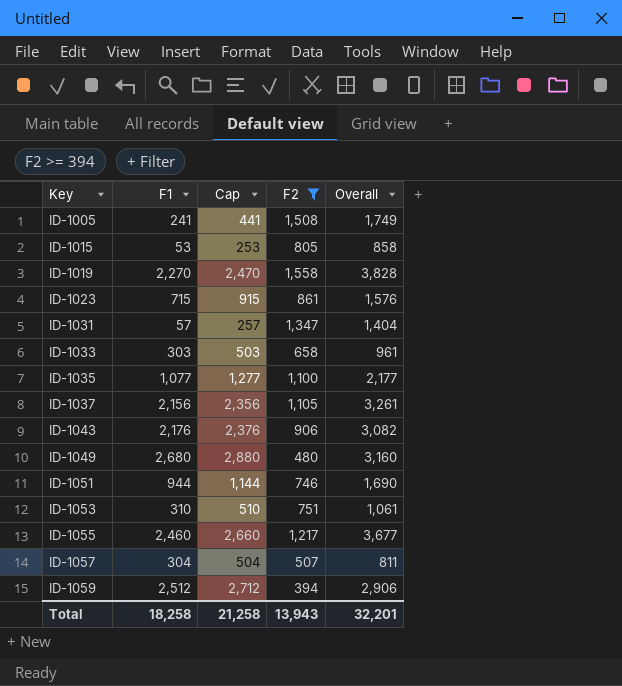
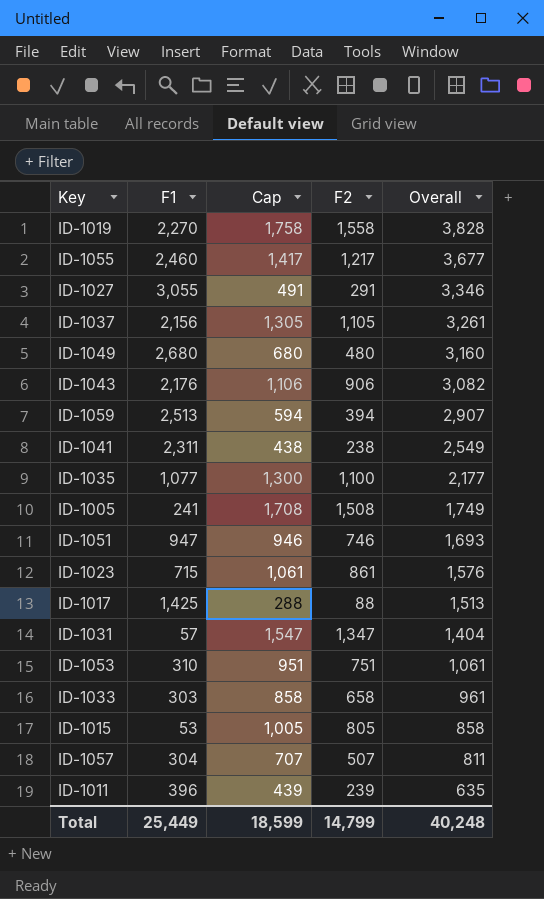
filter: F2 >= 394 -> none
row order: Key ascending -> Overall descending
column Cap | formula: [F1] + 200 -> [F2] + 200
ID-1059 | F1: 2,512 -> 2,513
ID-1059 | Overall: 2,906 -> 2,907
ID-1051 | F1: 944 -> 947
ID-1051 | Overall: 1,690 -> 1,693
Total | F1: 18,258 -> 25,449
Total | Cap: 21,258 -> 18,599
Total | F2: 13,943 -> 14,799
Total | Overall: 32,201 -> 40,248

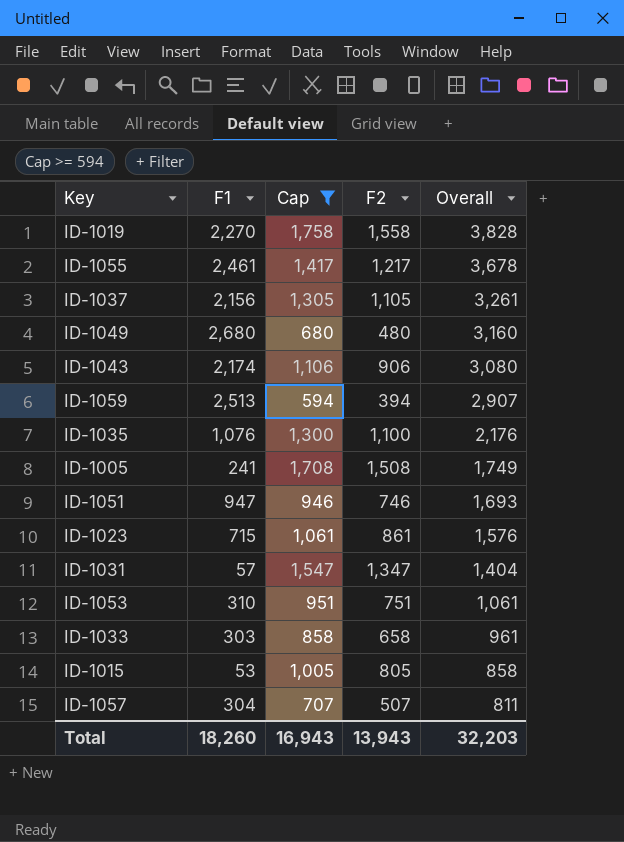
filter: none -> Cap >= 594
ID-1055 | F1: 2,460 -> 2,461
ID-1055 | Overall: 3,677 -> 3,678
ID-1043 | F1: 2,176 -> 2,174
ID-1043 | Overall: 3,082 -> 3,080
ID-1035 | F1: 1,077 -> 1,076
ID-1035 | Overall: 2,177 -> 2,176
Total | F1: 25,449 -> 18,260
Total | Cap: 18,599 -> 16,943
Total | F2: 14,799 -> 13,943
Total | Overall: 40,248 -> 32,203

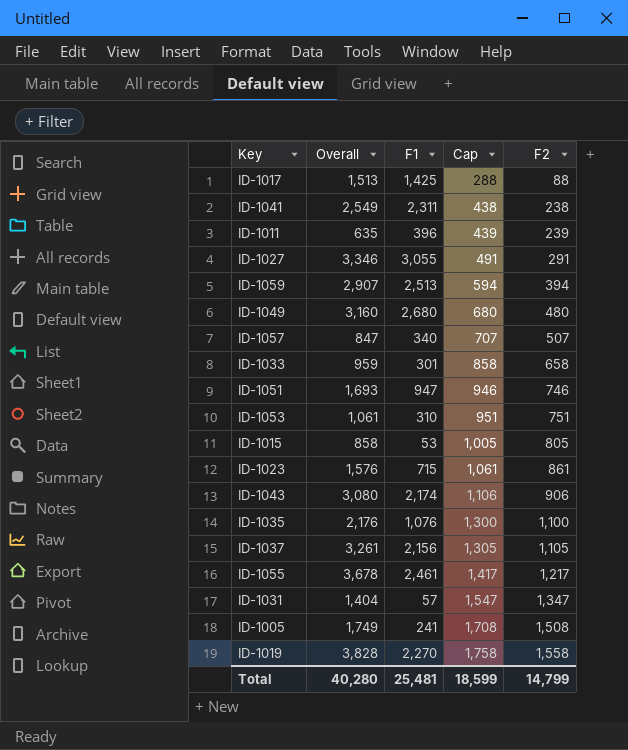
filter: Cap >= 594 -> none
row order: Overall descending -> Cap ascending
column Overall | position: 5 -> 2
ID-1057 | Overall: 811 -> 847
ID-1057 | F1: 304 -> 340
ID-1033 | Overall: 961 -> 959
ID-1033 | F1: 303 -> 301
Total | Overall: 32,203 -> 40,280
Total | F1: 18,260 -> 25,481
Total | Cap: 16,943 -> 18,599
Total | F2: 13,943 -> 14,799

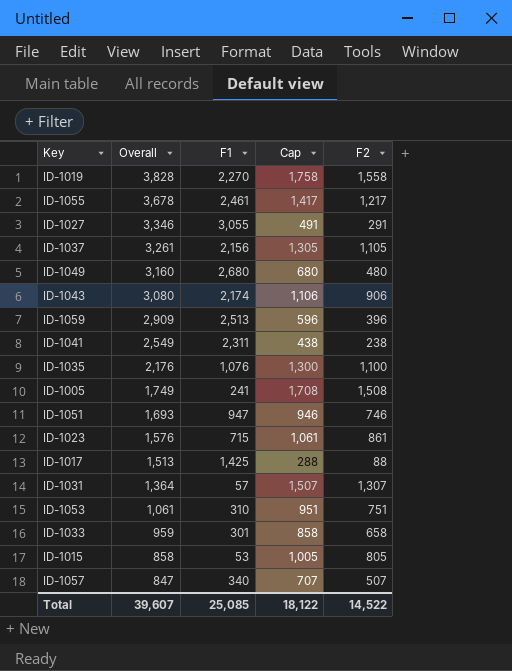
row order: Cap ascending -> Overall descending
row ID-1011: 635 | 396 | 439 | 239 -> none
ID-1059 | Overall: 2,907 -> 2,909
ID-1059 | Cap: 594 -> 596
ID-1059 | F2: 394 -> 396
ID-1031 | Overall: 1,404 -> 1,364
ID-1031 | Cap: 1,547 -> 1,507
ID-1031 | F2: 1,347 -> 1,307
Total | Overall: 40,280 -> 39,607
Total | F1: 25,481 -> 25,085
Total | Cap: 18,599 -> 18,122
Total | F2: 14,799 -> 14,522

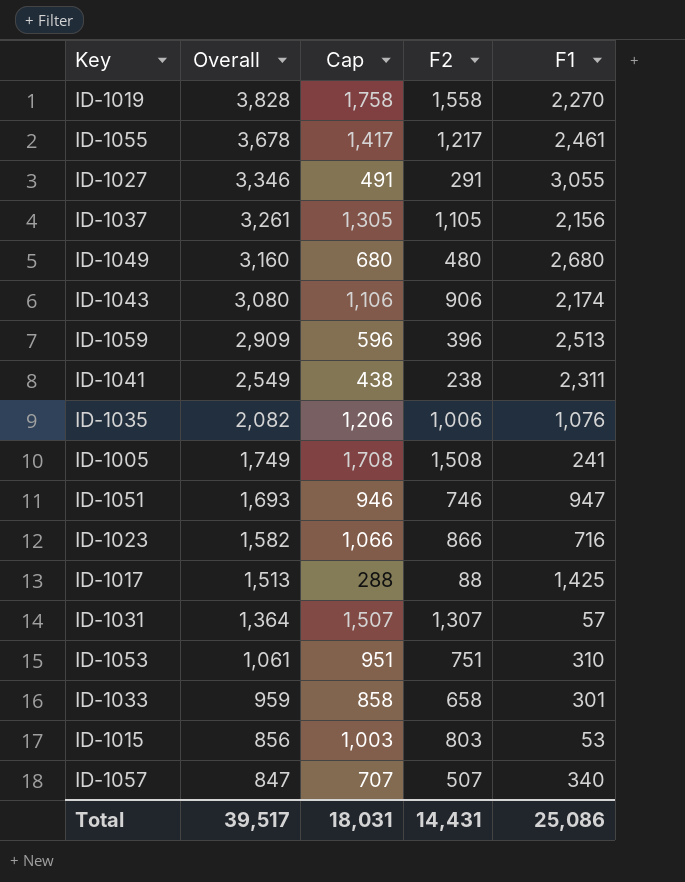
column F1 | position: 3 -> 5
ID-1035 | Overall: 2,176 -> 2,082
ID-1035 | Cap: 1,300 -> 1,206
ID-1035 | F2: 1,100 -> 1,006
ID-1023 | Overall: 1,576 -> 1,582
ID-1023 | Cap: 1,061 -> 1,066
ID-1023 | F2: 861 -> 866
ID-1023 | F1: 715 -> 716
ID-1015 | Overall: 858 -> 856
ID-1015 | Cap: 1,005 -> 1,003
ID-1015 | F2: 805 -> 803
Total | Overall: 39,607 -> 39,517
Total | Cap: 18,122 -> 18,031
Total | F2: 14,522 -> 14,431
Total | F1: 25,085 -> 25,086

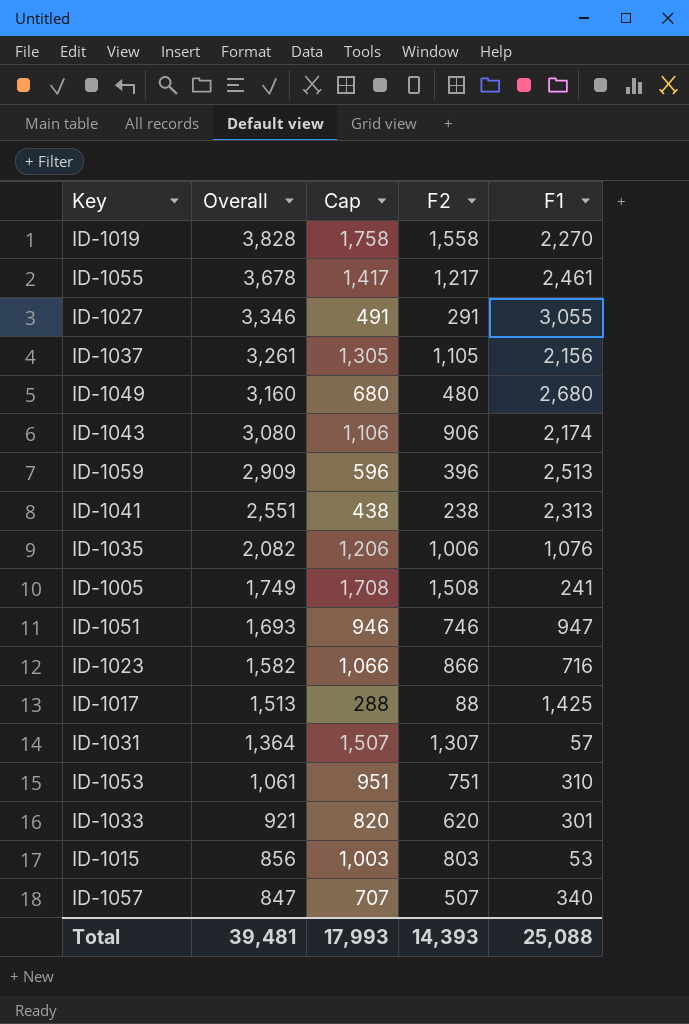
ID-1041 | Overall: 2,549 -> 2,551
ID-1041 | F1: 2,311 -> 2,313
ID-1033 | Overall: 959 -> 921
ID-1033 | Cap: 858 -> 820
ID-1033 | F2: 658 -> 620
Total | Overall: 39,517 -> 39,481
Total | Cap: 18,031 -> 17,993
Total | F2: 14,431 -> 14,393
Total | F1: 25,086 -> 25,088

